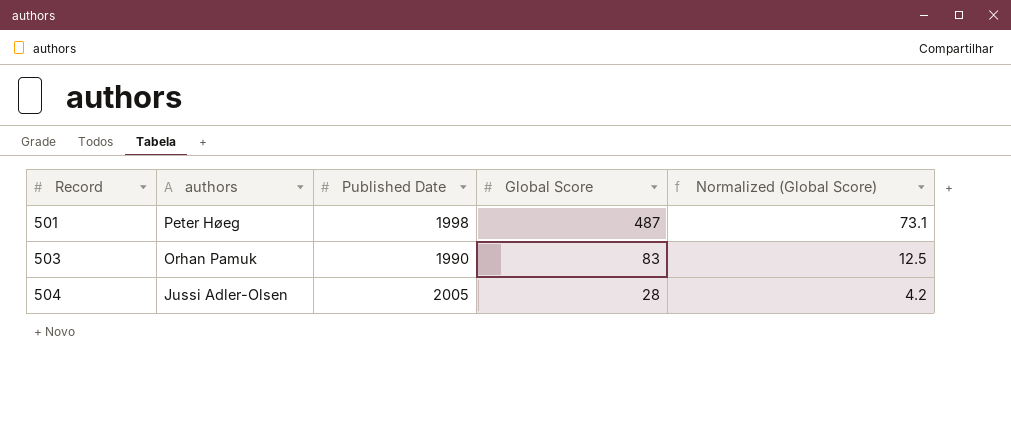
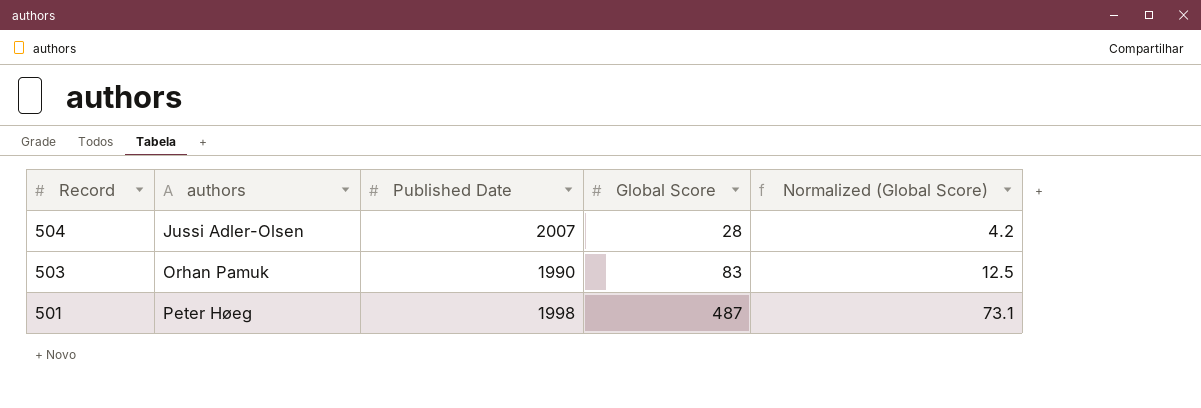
row order: Record ascending -> Record descending
504 | Published Date: 2005 -> 2007

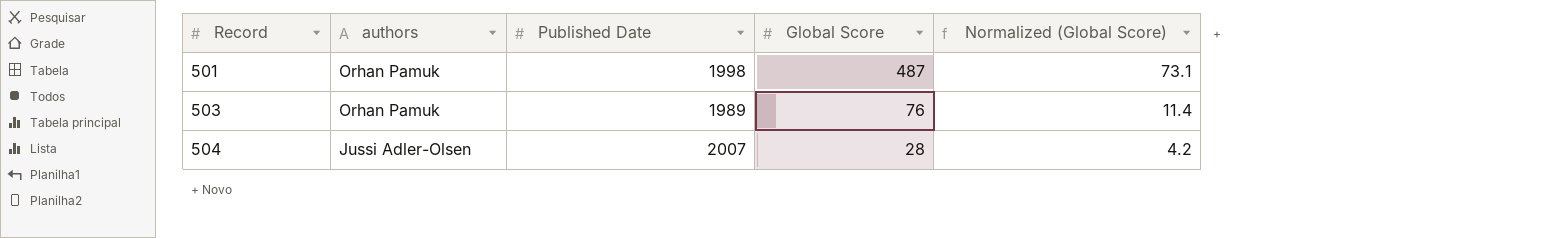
row order: Record descending -> Record ascending
501 | authors: Peter Høeg -> Orhan Pamuk
503 | Published Date: 1990 -> 1989
503 | Global Score: 83 -> 76
503 | Normalized (Global Score): 12.5 -> 11.4

